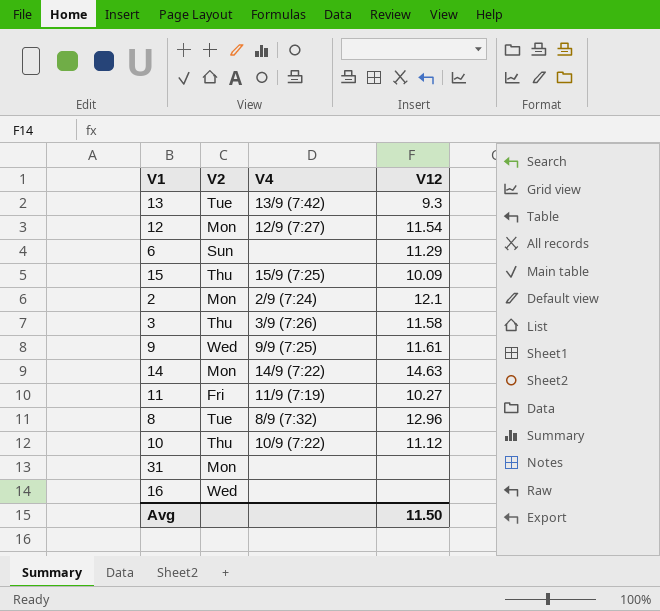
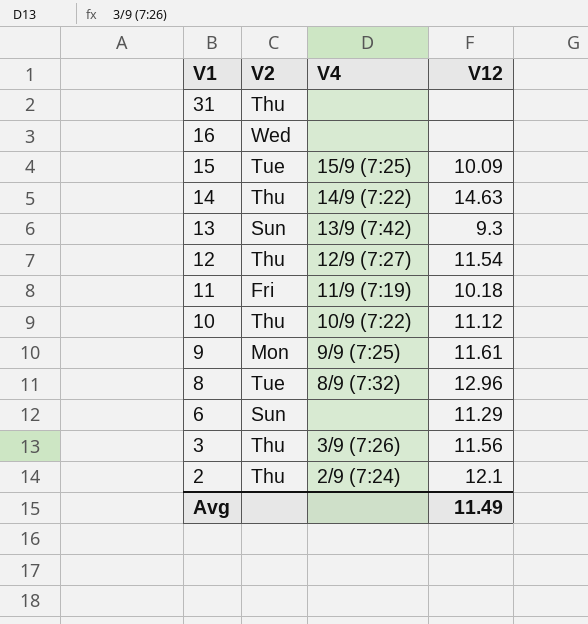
row order: none -> V1 descending
31 | V2: Mon -> Thu
15 | V2: Thu -> Tue
14 | V2: Mon -> Thu
13 | V2: Tue -> Sun
12 | V2: Mon -> Thu
11 | V12: 10.27 -> 10.18
9 | V2: Wed -> Mon
3 | V12: 11.58 -> 11.56
2 | V2: Mon -> Thu
Avg | V12: 11.50 -> 11.49

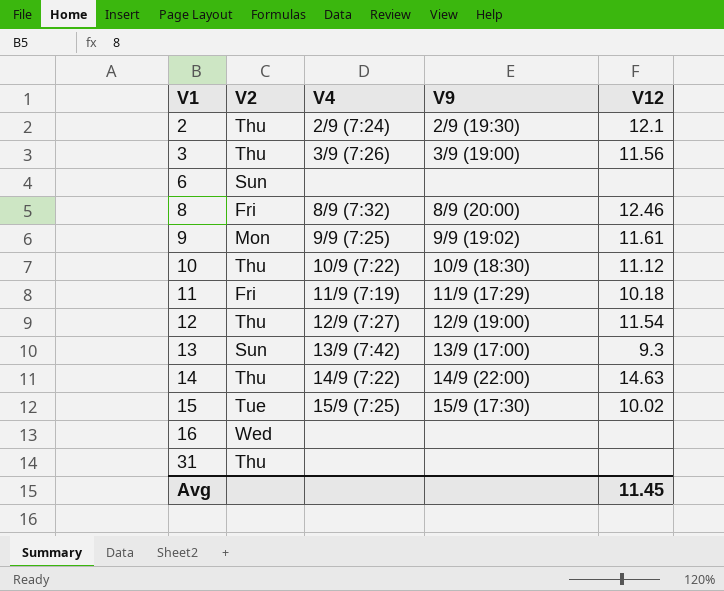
row order: V1 descending -> V1 ascending
column V9 | position: none -> 4
6 | V12: 11.29 -> none
8 | V2: Tue -> Fri
8 | V12: 12.96 -> 12.46
15 | V12: 10.09 -> 10.02
Avg | V12: 11.49 -> 11.45

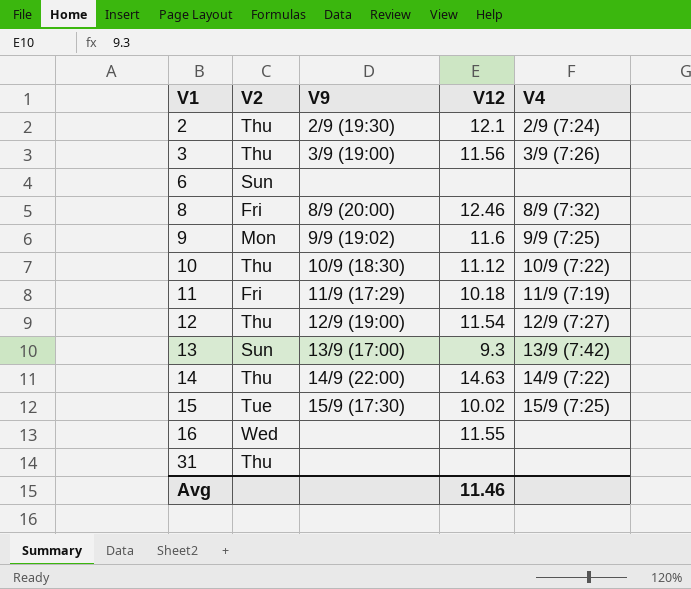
column V4 | position: 3 -> 5
9 | V12: 11.61 -> 11.6
16 | V12: none -> 11.55
Avg | V12: 11.45 -> 11.46

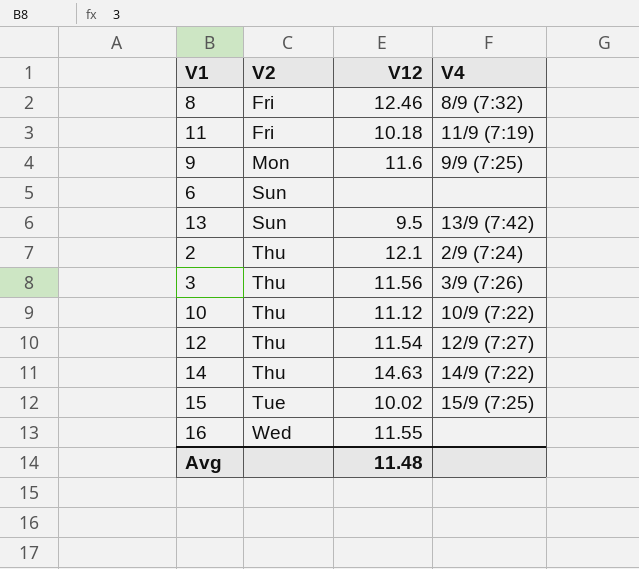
row order: V1 ascending -> V2 ascending
column V9 | position: 3 -> none
row 31: Thu | none | none | none -> none
13 | V12: 9.3 -> 9.5
Avg | V12: 11.46 -> 11.48

